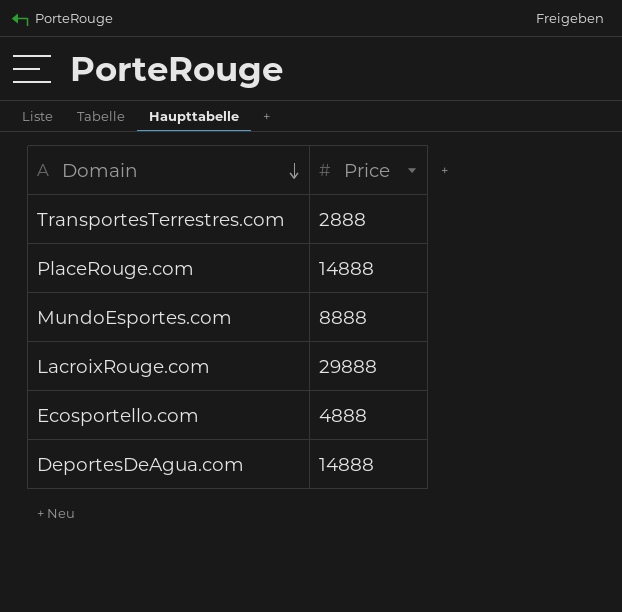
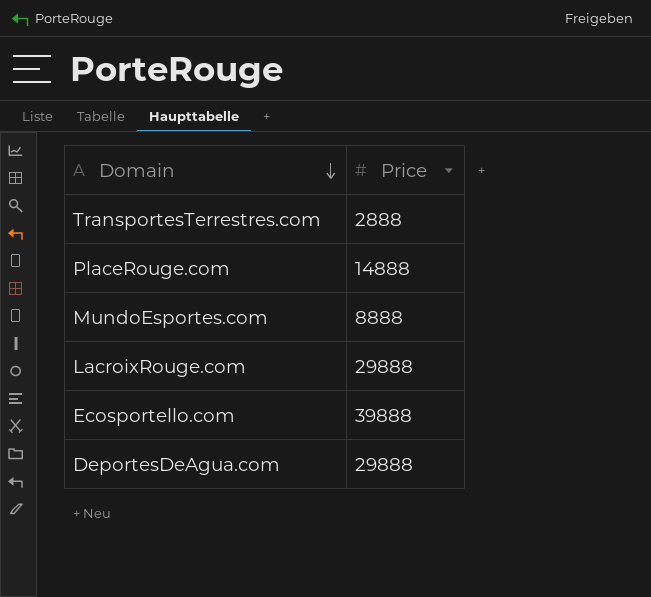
Ecosportello.com | Price: 4888 -> 39888
DeportesDeAgua.com | Price: 14888 -> 29888

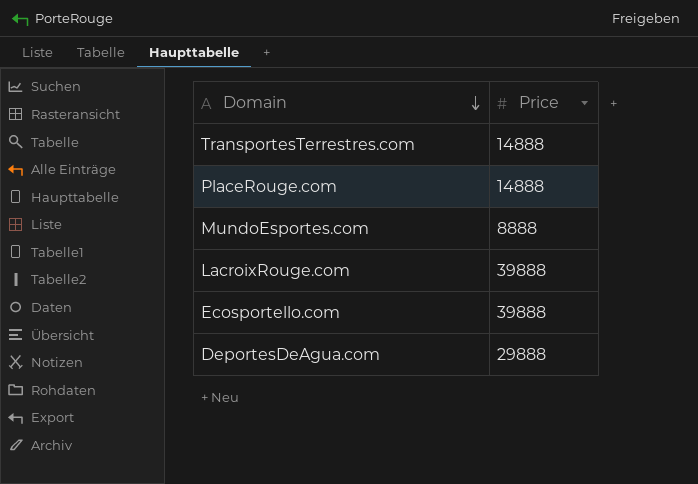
TransportesTerrestres.com | Price: 2888 -> 14888
LacroixRouge.com | Price: 29888 -> 39888

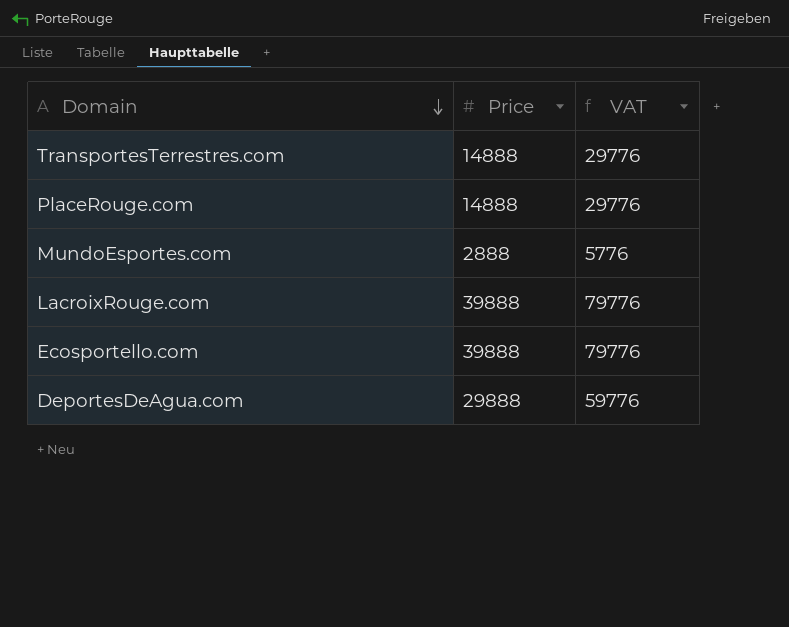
column VAT | formula: none -> [Price] * 2
MundoEsportes.com | Price: 8888 -> 2888

